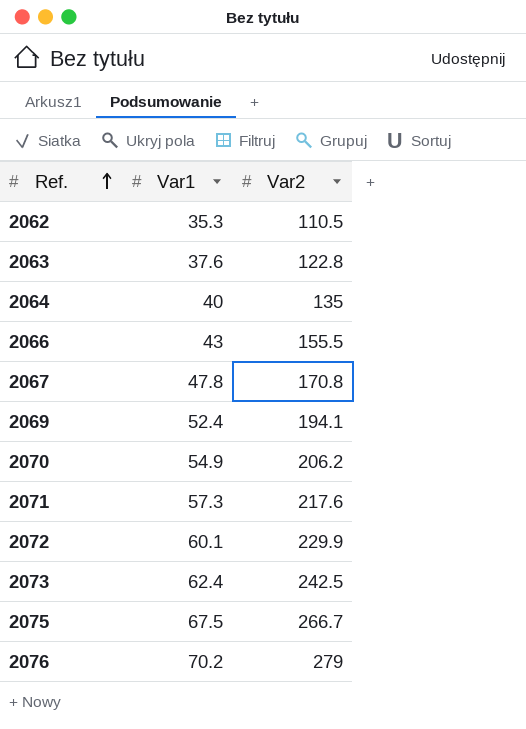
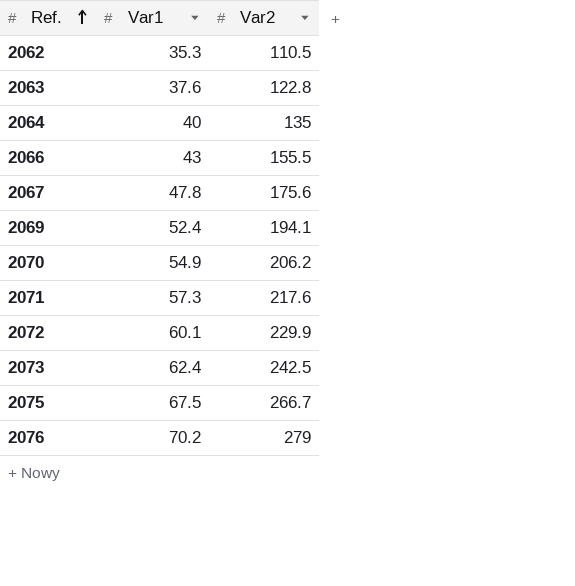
2067 | Var2: 170.8 -> 175.6

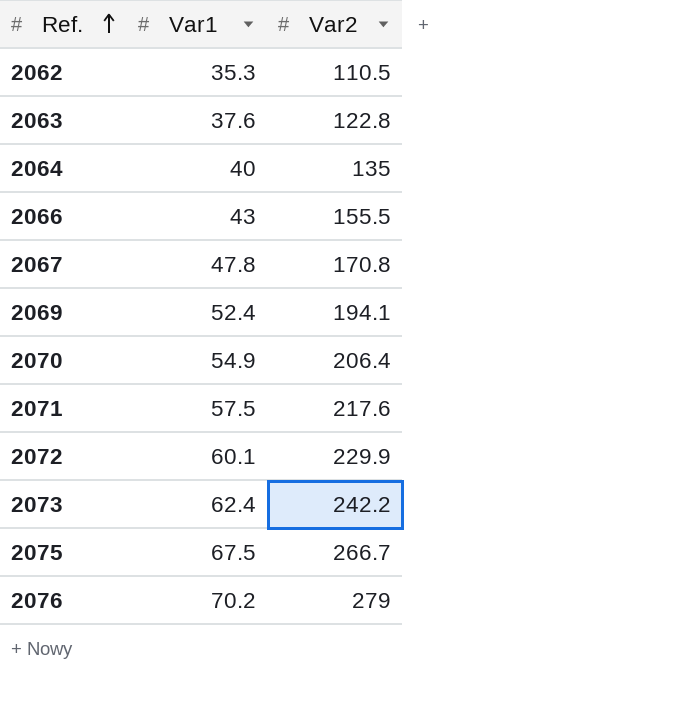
2067 | Var2: 175.6 -> 170.8
2070 | Var2: 206.2 -> 206.4
2071 | Var1: 57.3 -> 57.5
2073 | Var2: 242.5 -> 242.2

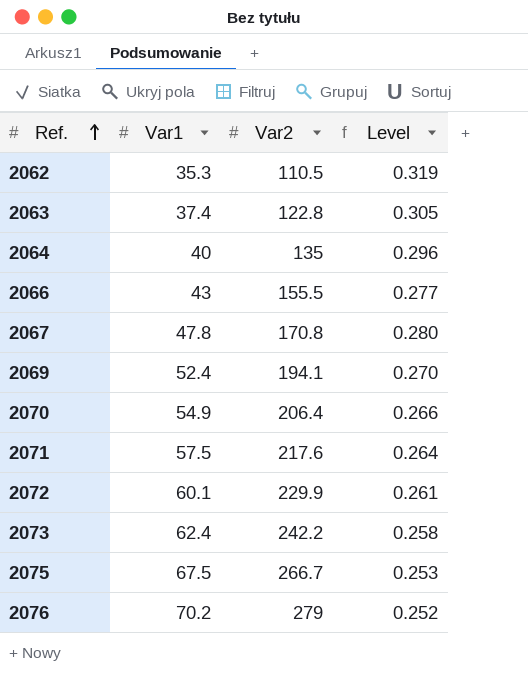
column Level | formula: none -> [Var1] / [Var2]
2063 | Var1: 37.6 -> 37.4

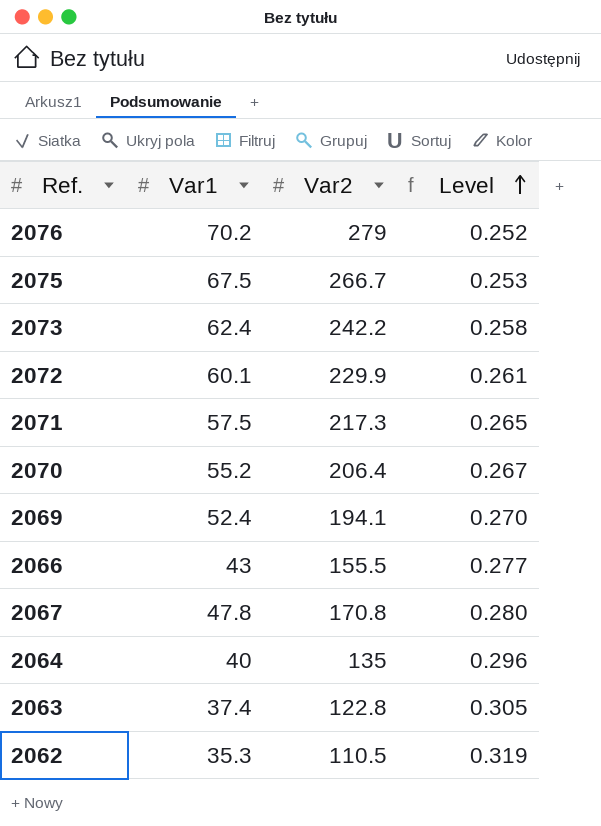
row order: Ref. ascending -> Level ascending
2071 | Var2: 217.6 -> 217.3
2071 | Level: 0.264 -> 0.265
2070 | Var1: 54.9 -> 55.2
2070 | Level: 0.266 -> 0.267

